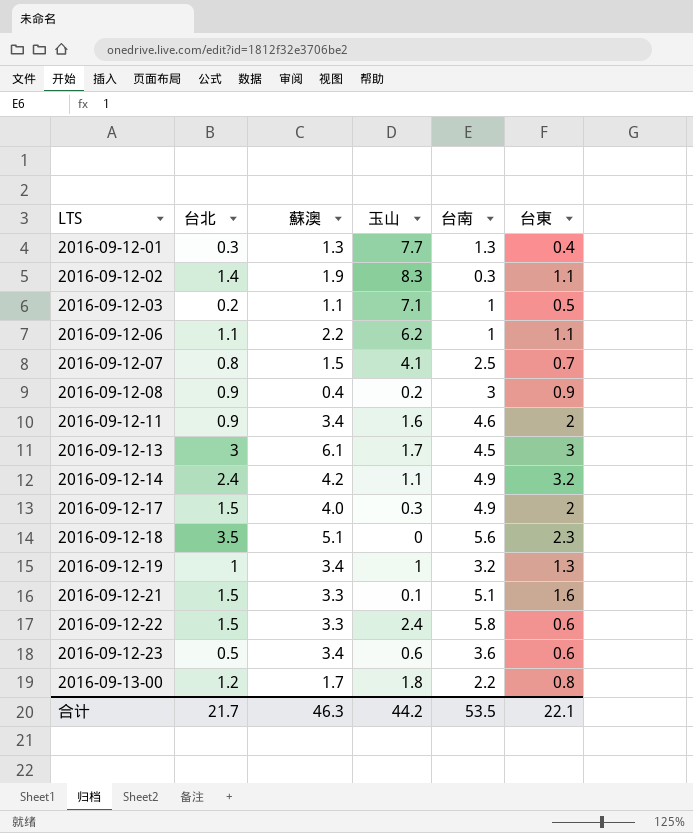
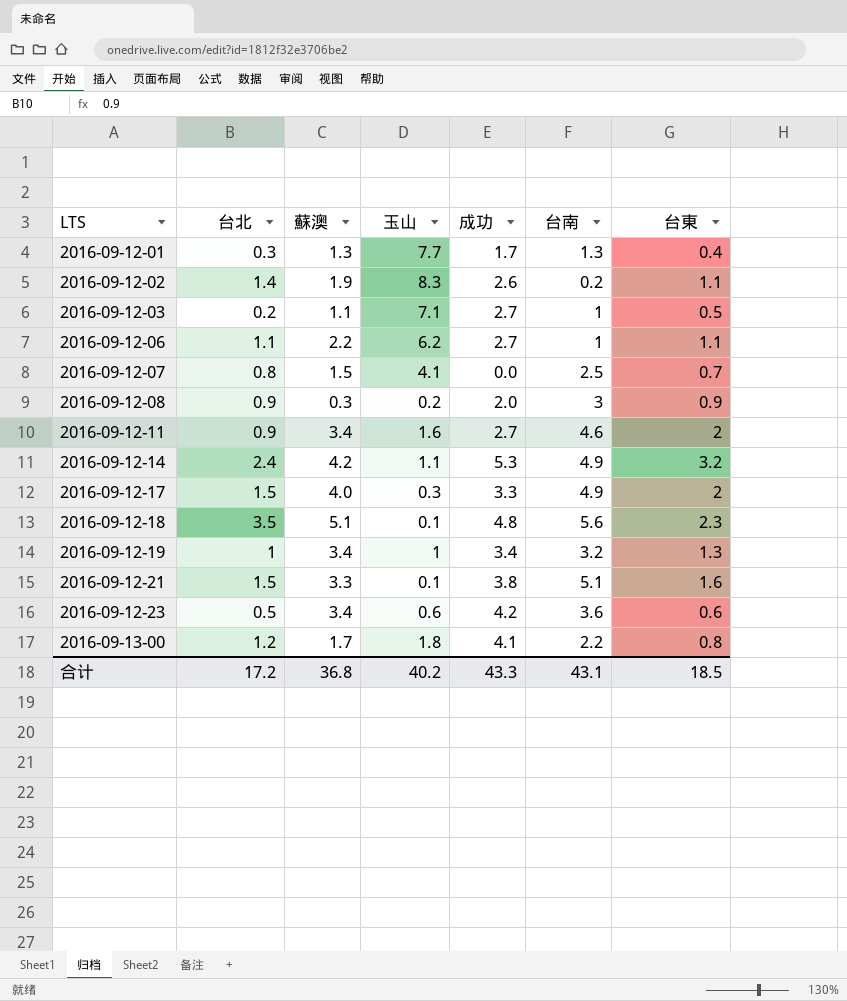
column 成功 | position: none -> 5
row 2016-09-12-13: 3 | 6.1 | 1.7 | 4.5 | 3 -> none
row 2016-09-12-22: 1.5 | 3.3 | 2.4 | 5.8 | 0.6 -> none
2016-09-12-02 | 台南: 0.3 -> 0.2
2016-09-12-08 | 蘇澳: 0.4 -> 0.3
2016-09-12-18 | 玉山: 0 -> 0.1
合计 | 台北: 21.7 -> 17.2
合计 | 蘇澳: 46.3 -> 36.8
合计 | 玉山: 44.2 -> 40.2
合计 | 台南: 53.5 -> 43.1
合计 | 台東: 22.1 -> 18.5

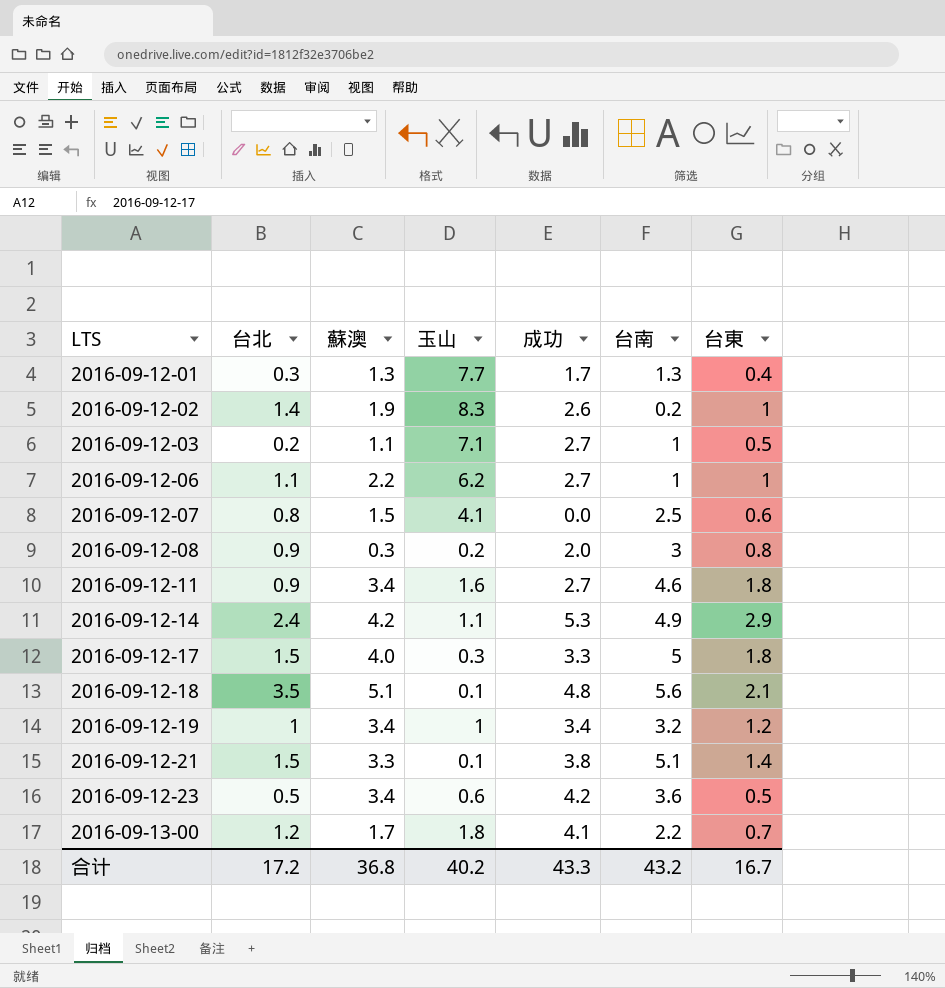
2016-09-12-02 | 台東: 1.1 -> 1
2016-09-12-06 | 台東: 1.1 -> 1
2016-09-12-07 | 台東: 0.7 -> 0.6
2016-09-12-08 | 台東: 0.9 -> 0.8
2016-09-12-11 | 台東: 2 -> 1.8
2016-09-12-14 | 台東: 3.2 -> 2.9
2016-09-12-17 | 台南: 4.9 -> 5
2016-09-12-17 | 台東: 2 -> 1.8
2016-09-12-18 | 台東: 2.3 -> 2.1
2016-09-12-19 | 台東: 1.3 -> 1.2
2016-09-12-21 | 台東: 1.6 -> 1.4
2016-09-12-23 | 台東: 0.6 -> 0.5
2016-09-13-00 | 台東: 0.8 -> 0.7
合计 | 台南: 43.1 -> 43.2
合计 | 台東: 18.5 -> 16.7

